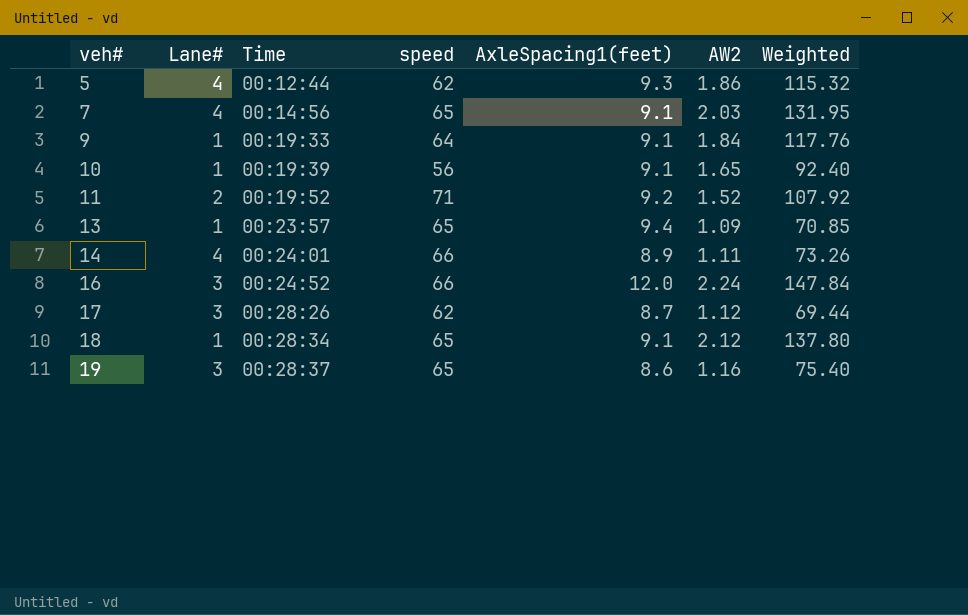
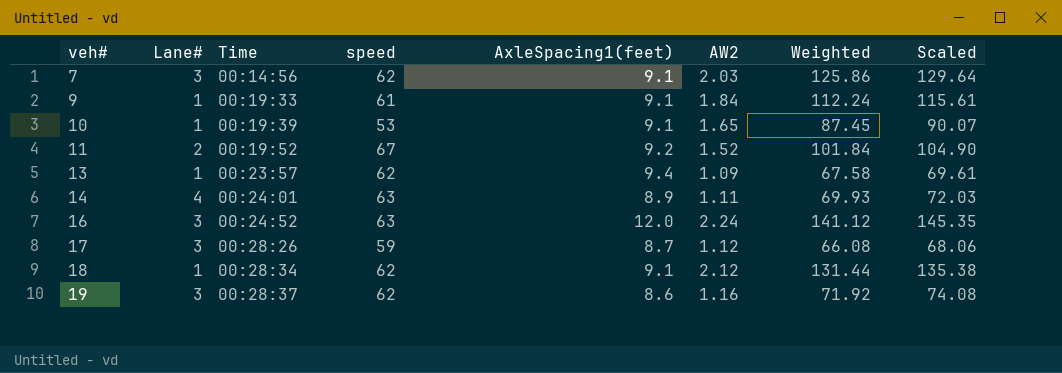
column Scaled | formula: none -> [Weighted] * 1.03
row 5: 4 | 00:12:44 | 62 | 9.3 | 1.86 | 115.32 -> none
7 | Lane#: 4 -> 3
7 | speed: 65 -> 62
7 | Weighted: 131.95 -> 125.86
9 | speed: 64 -> 61
9 | Weighted: 117.76 -> 112.24
10 | speed: 56 -> 53
10 | Weighted: 92.40 -> 87.45
11 | speed: 71 -> 67
11 | Weighted: 107.92 -> 101.84
13 | speed: 65 -> 62
13 | Weighted: 70.85 -> 67.58
14 | speed: 66 -> 63
14 | Weighted: 73.26 -> 69.93
16 | speed: 66 -> 63
16 | Weighted: 147.84 -> 141.12
17 | speed: 62 -> 59
17 | Weighted: 69.44 -> 66.08
18 | speed: 65 -> 62
18 | Weighted: 137.80 -> 131.44
19 | speed: 65 -> 62
19 | Weighted: 75.40 -> 71.92

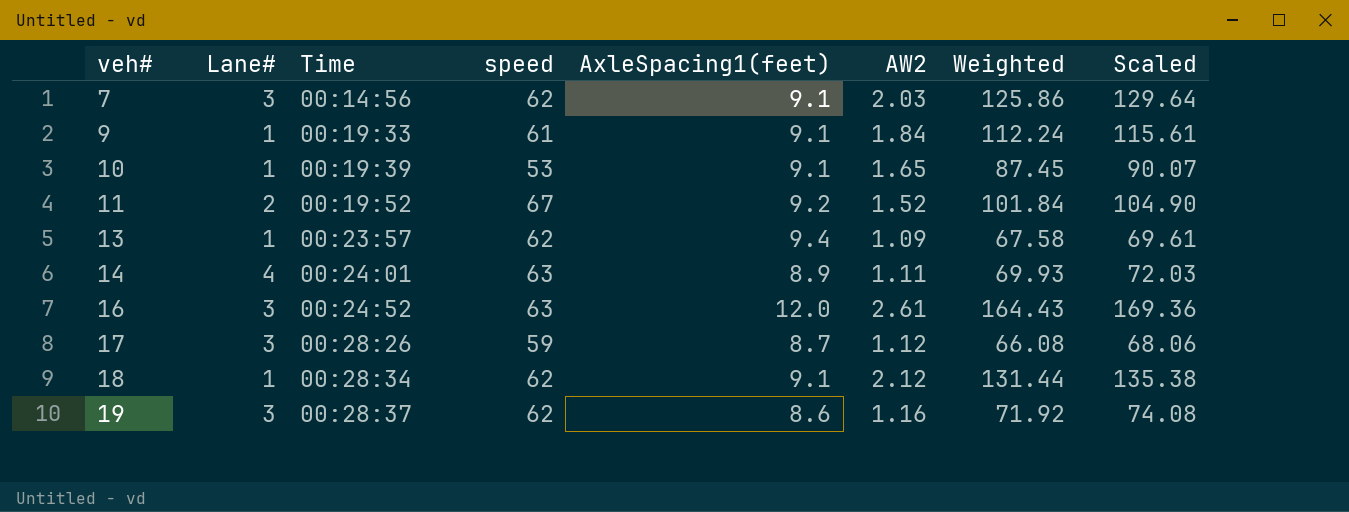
16 | AW2: 2.24 -> 2.61
16 | Weighted: 141.12 -> 164.43
16 | Scaled: 145.35 -> 169.36

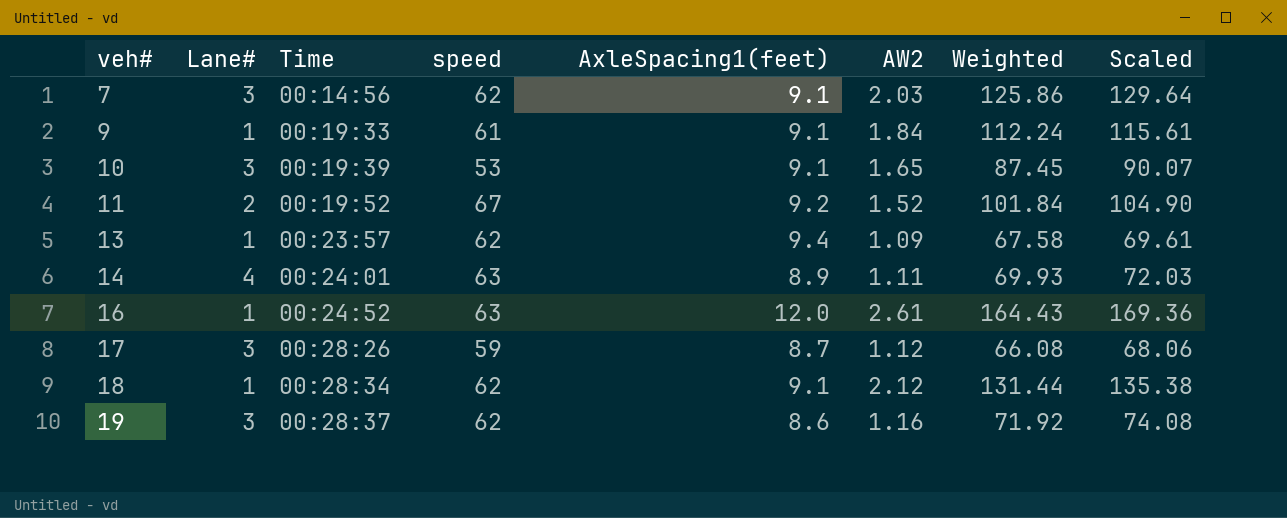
10 | Lane#: 1 -> 3
16 | Lane#: 3 -> 1

